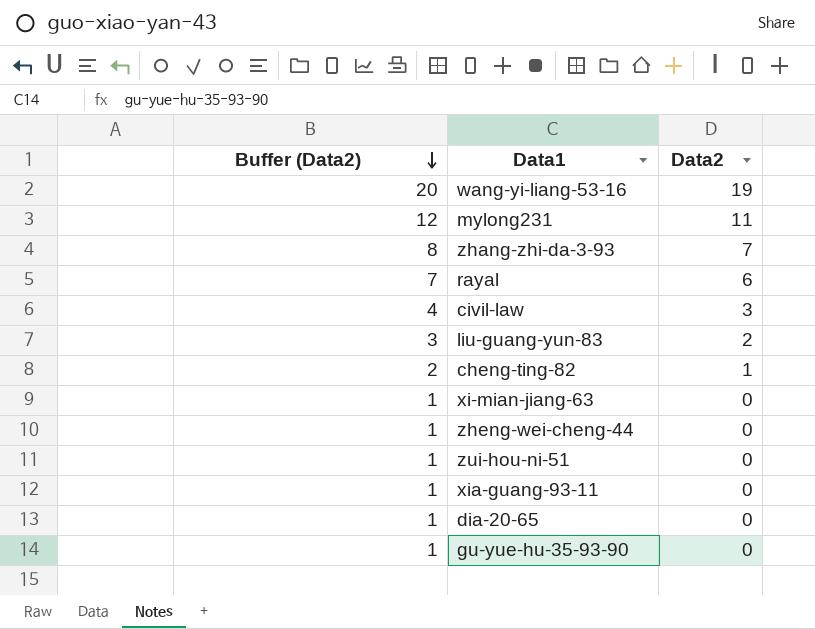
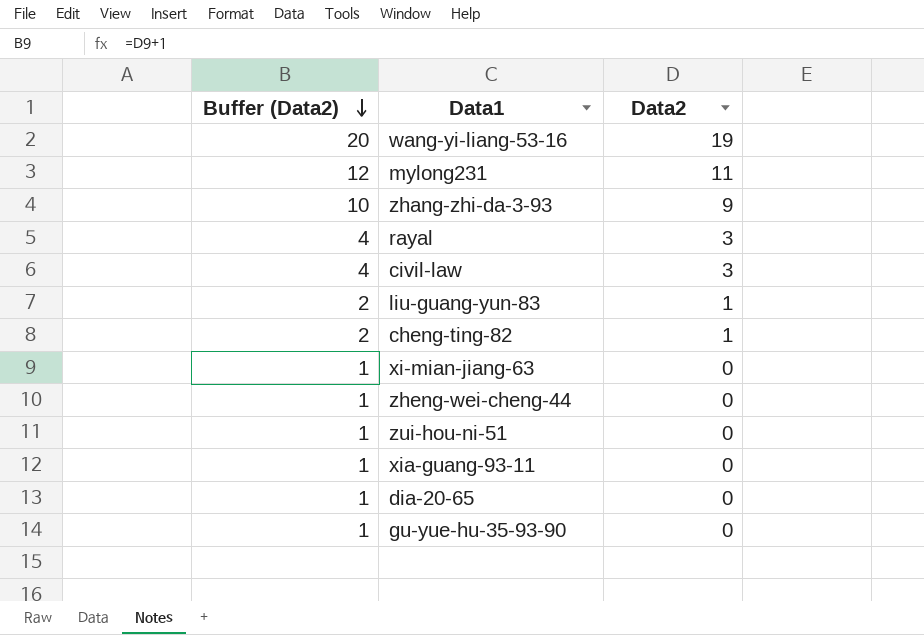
zhang-zhi-da-3-93 | Buffer (Data2): 8 -> 10
zhang-zhi-da-3-93 | Data2: 7 -> 9
rayal | Buffer (Data2): 7 -> 4
rayal | Data2: 6 -> 3
liu-guang-yun-83 | Buffer (Data2): 3 -> 2
liu-guang-yun-83 | Data2: 2 -> 1

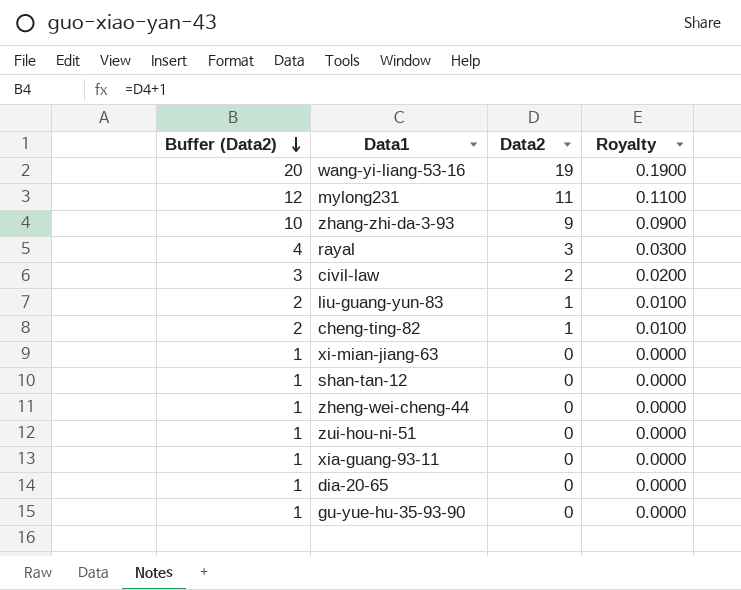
column Royalty | formula: none -> [Data2] * 0.01
civil-law | Buffer (Data2): 4 -> 3
civil-law | Data2: 3 -> 2
row shan-tan-12: none -> 1 | 0 | 0.0000

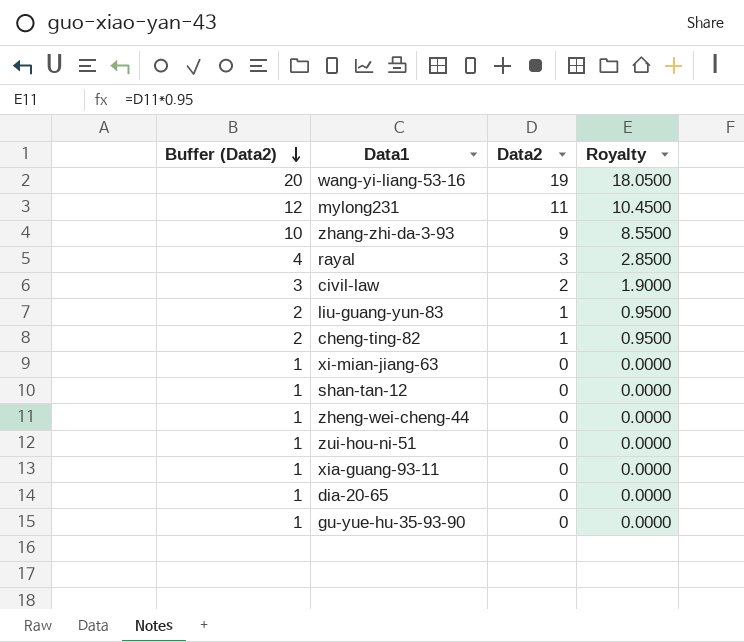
column Royalty | formula: [Data2] * 0.01 -> [Data2] * 0.95

